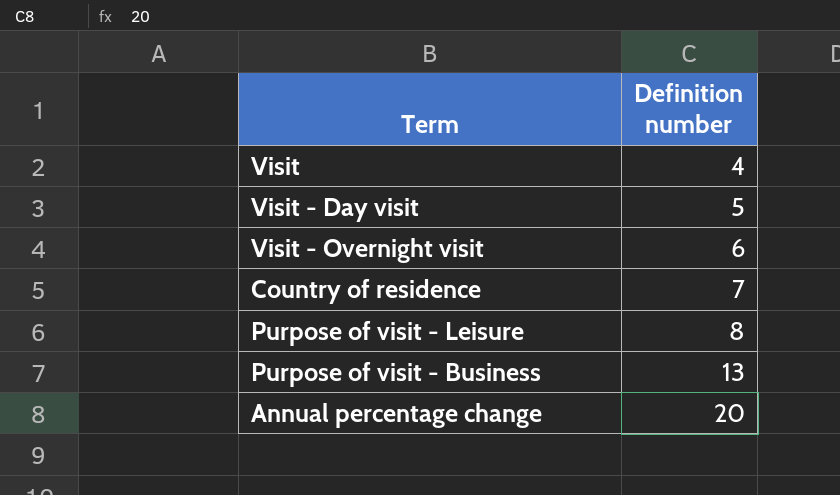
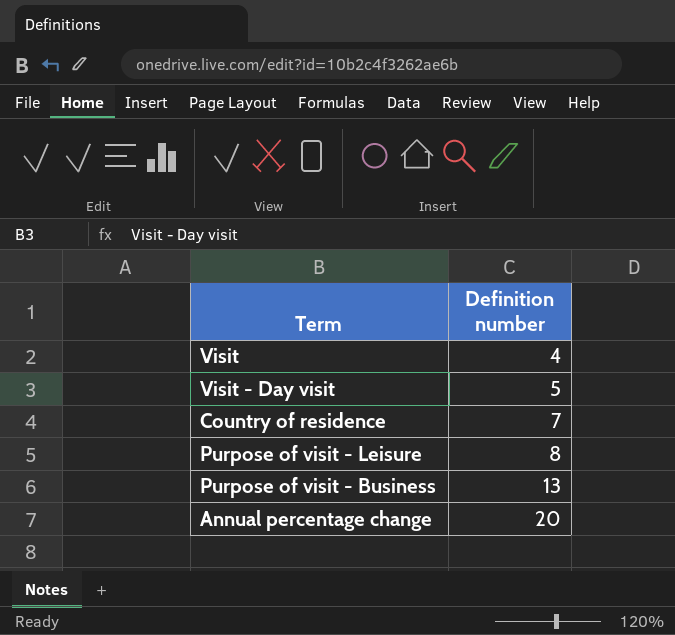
row Visit - Overnight visit: 6 -> none

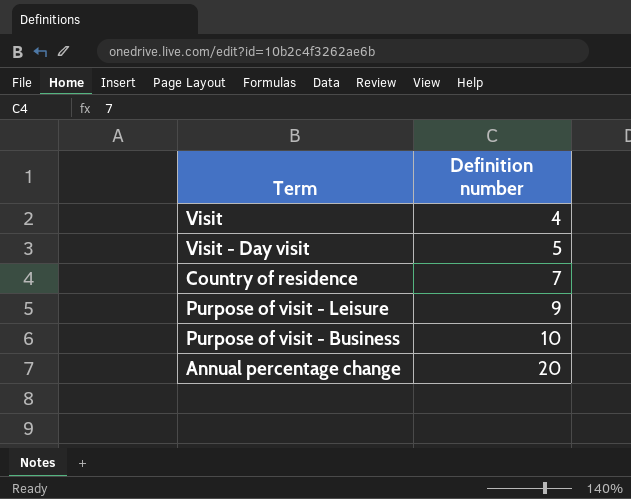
Purpose of visit - Leisure | Definition number: 8 -> 9
Purpose of visit - Business | Definition number: 13 -> 10

